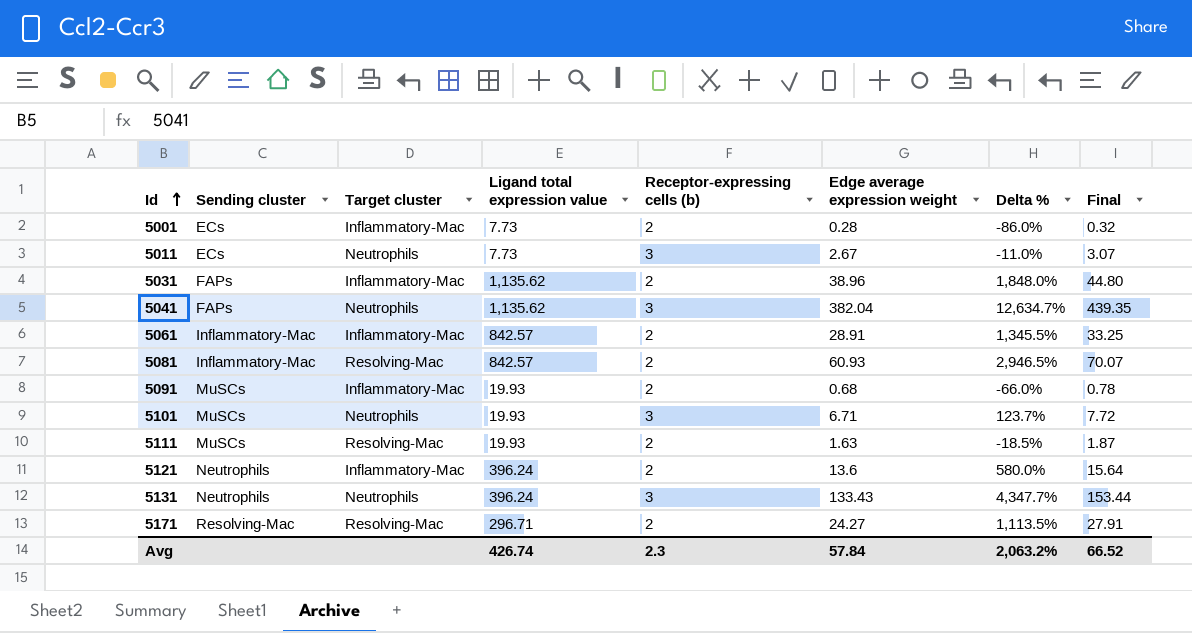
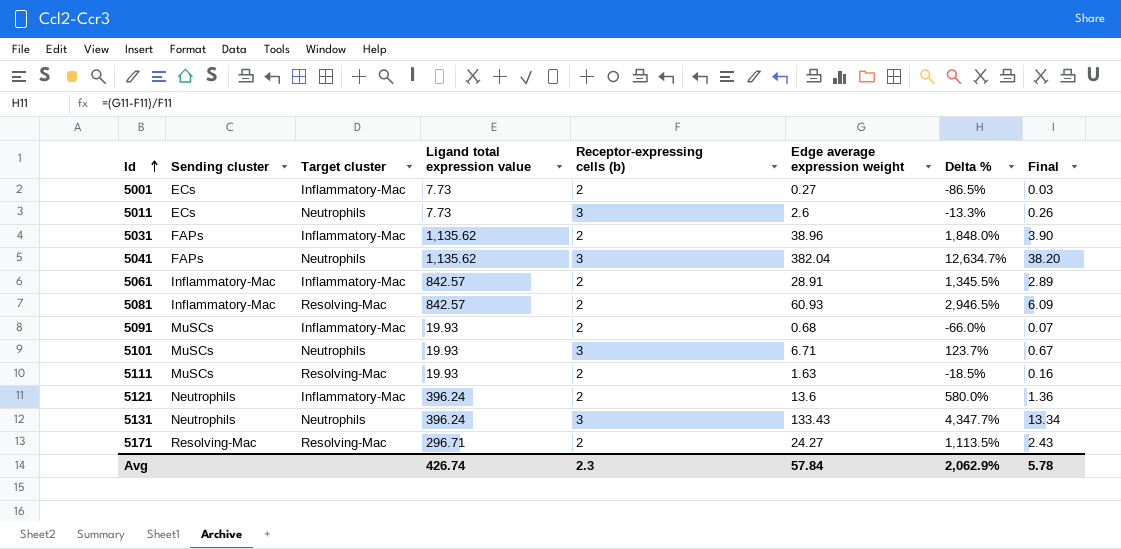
column Final | formula: [Edge average expression weight] * 1.15 -> [Edge average expression weight] * 0.1
5001 | Edge average expression weight: 0.28 -> 0.27
5001 | Delta %: -86.0% -> -86.5%
5011 | Edge average expression weight: 2.67 -> 2.6
5011 | Delta %: -11.0% -> -13.3%
Avg | Delta %: 2,063.2% -> 2,062.9%
Avg | Final: 66.52 -> 5.78

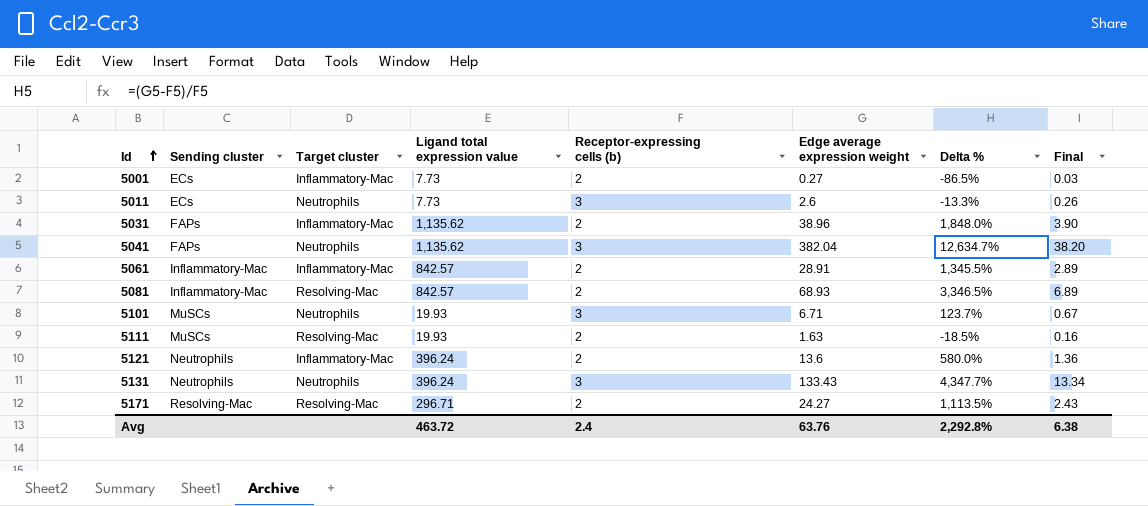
row 5091: MuSCs | Inflammatory-Mac | 19.93 | 2 | 0.68 | -66.0% | 0.07 -> none
5081 | Edge average expression weight: 60.93 -> 68.93
5081 | Delta %: 2,946.5% -> 3,346.5%
5081 | Final: 6.09 -> 6.89
Avg | Ligand total expression value: 426.74 -> 463.72
Avg | Receptor-expressing cells (b): 2.3 -> 2.4
Avg | Edge average expression weight: 57.84 -> 63.76
Avg | Delta %: 2,062.9% -> 2,292.8%
Avg | Final: 5.78 -> 6.38

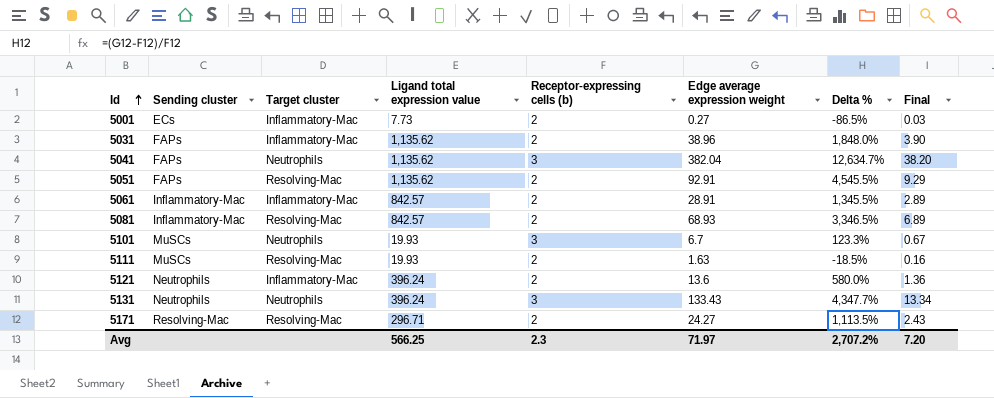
row 5011: ECs | Neutrophils | 7.73 | 3 | 2.6 | -13.3% | 0.26 -> none
row 5051: none -> FAPs | Resolving-Mac | 1,135.62 | 2 | 92.91 | 4,545.5% | 9.29
5101 | Edge average expression weight: 6.71 -> 6.7
5101 | Delta %: 123.7% -> 123.3%
Avg | Ligand total expression value: 463.72 -> 566.25
Avg | Receptor-expressing cells (b): 2.4 -> 2.3
Avg | Edge average expression weight: 63.76 -> 71.97
Avg | Delta %: 2,292.8% -> 2,707.2%
Avg | Final: 6.38 -> 7.20

